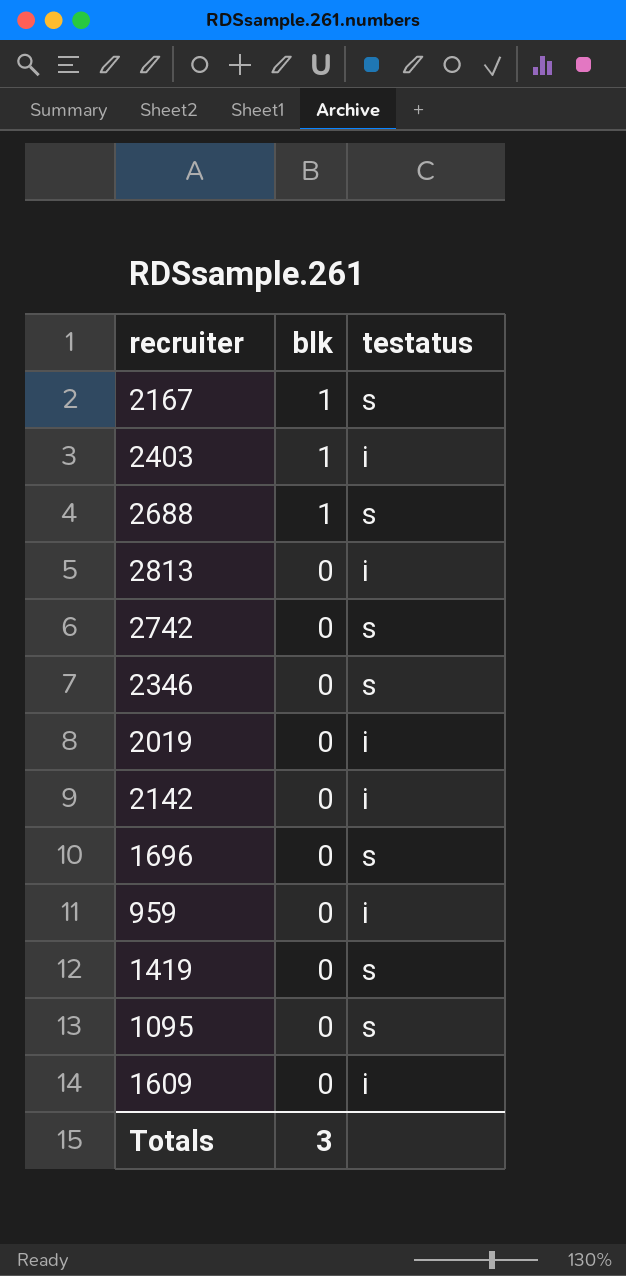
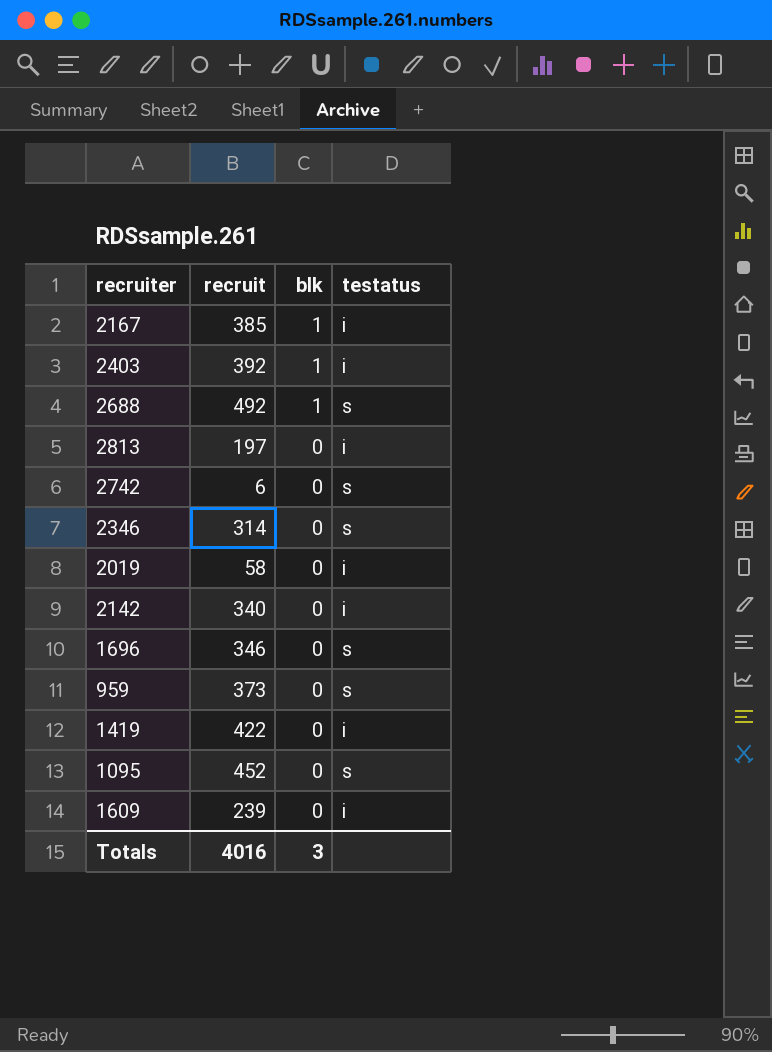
column recruit | position: none -> 2
2167 | testatus: s -> i
959 | testatus: i -> s
1419 | testatus: s -> i

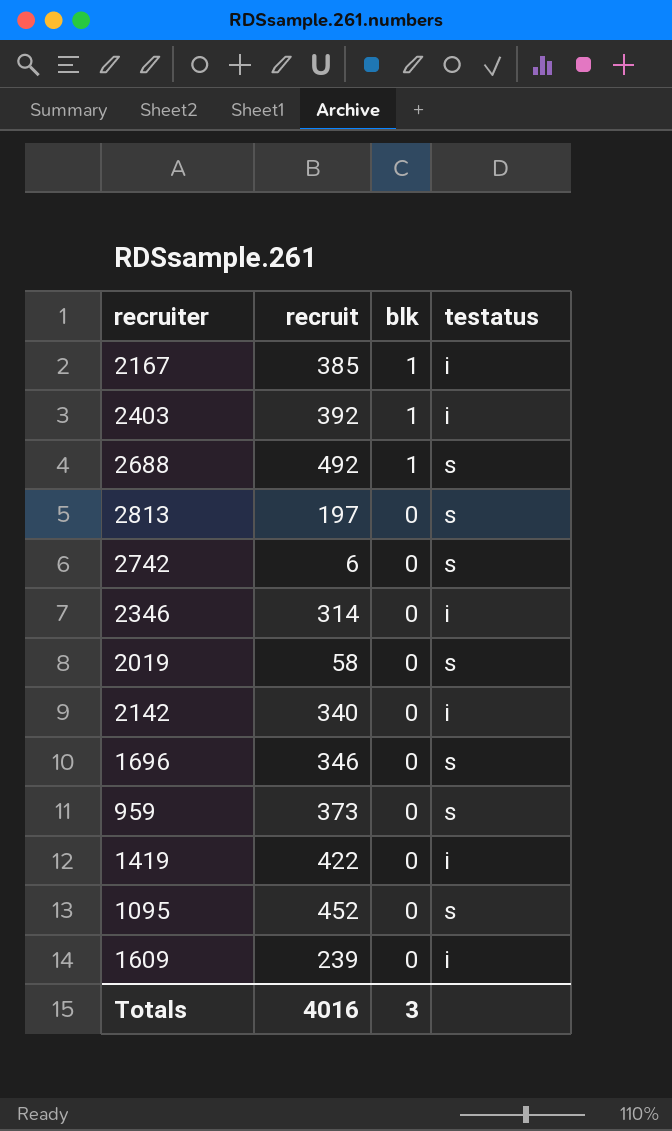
2813 | testatus: i -> s
2346 | testatus: s -> i
2019 | testatus: i -> s

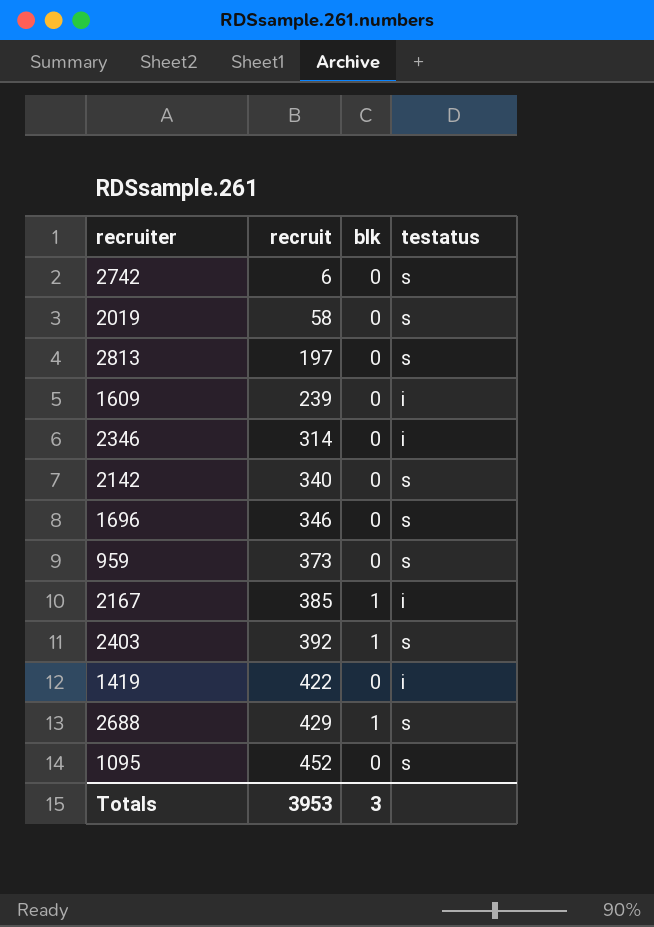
row order: blk descending -> recruit ascending
2142 | testatus: i -> s
2403 | testatus: i -> s
2688 | recruit: 492 -> 429
Totals | recruit: 4016 -> 3953

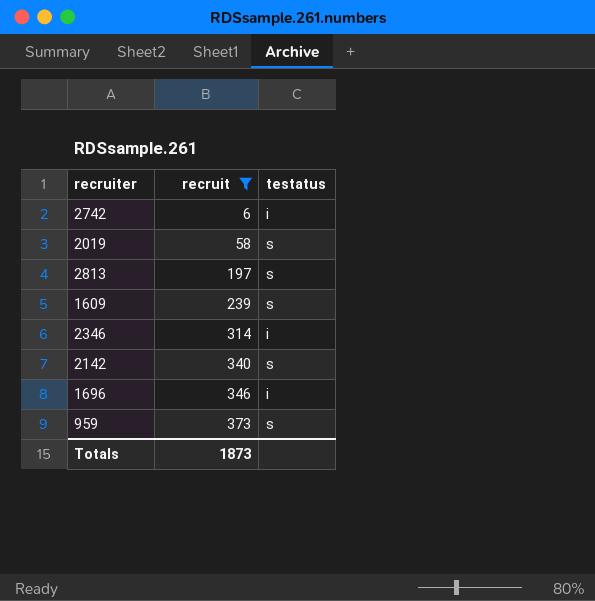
filter: none -> recruit <= 373
column blk | position: 3 -> none
2742 | testatus: s -> i
1609 | testatus: i -> s
1696 | testatus: s -> i
Totals | recruit: 3953 -> 1873

